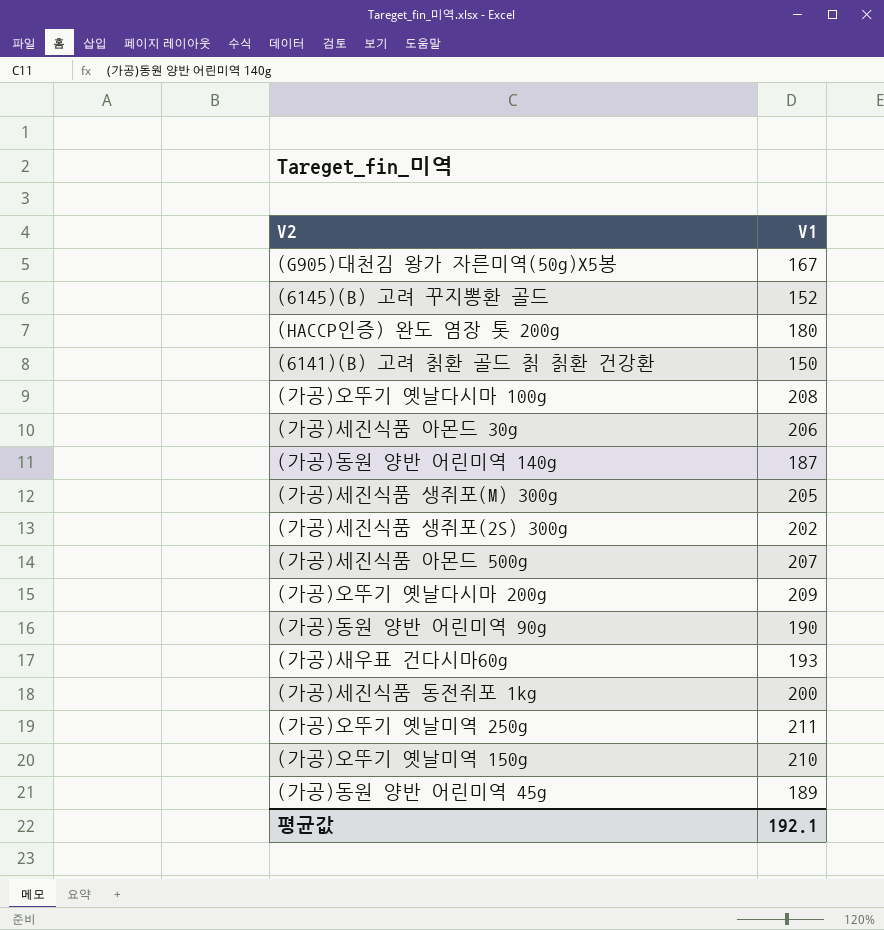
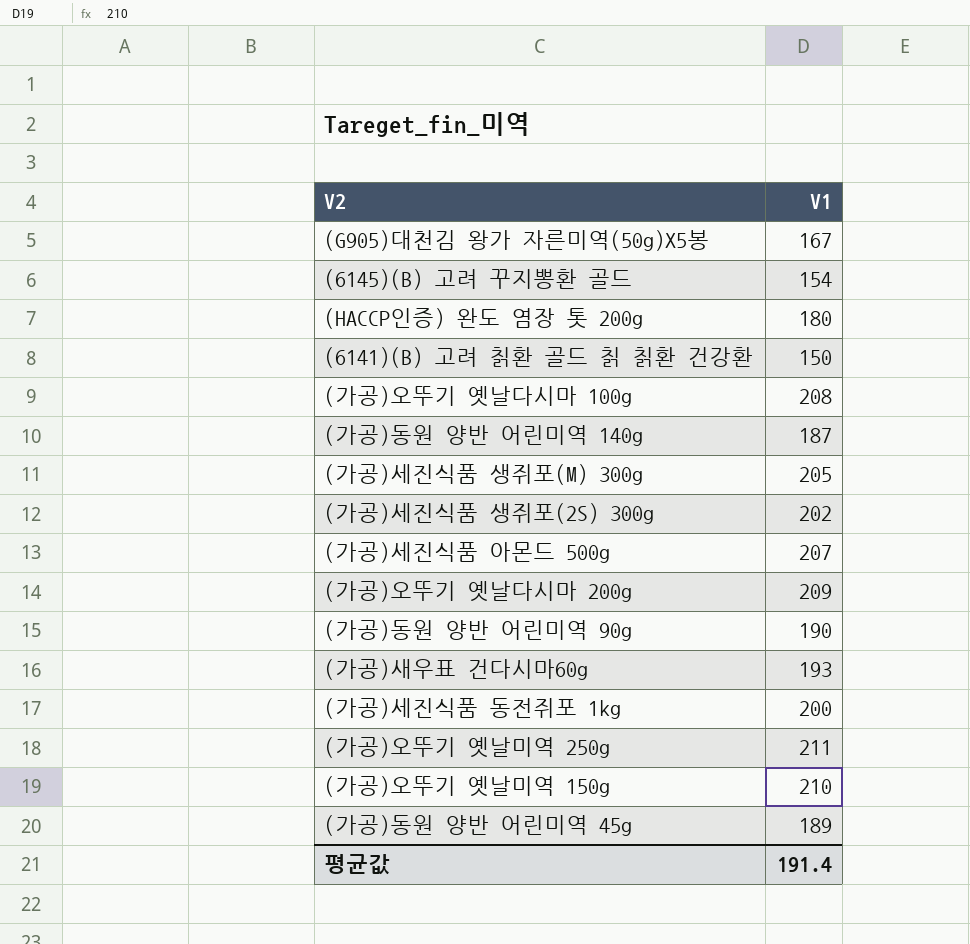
row (가공)세진식품 아몬드 30g: 206 -> none
(6145)(B) 고려 꾸지뽕환 골드 | V1: 152 -> 154
평균값 | V1: 192.1 -> 191.4

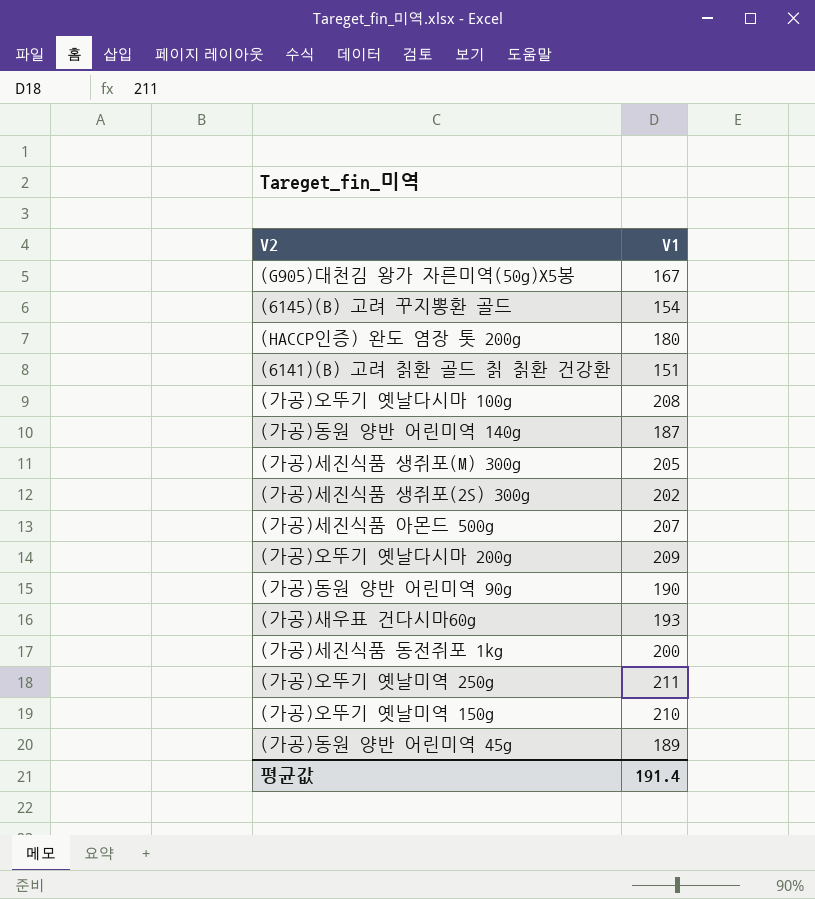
(6141)(B) 고려 칡환 골드 칡 칡환 건강환 | V1: 150 -> 151

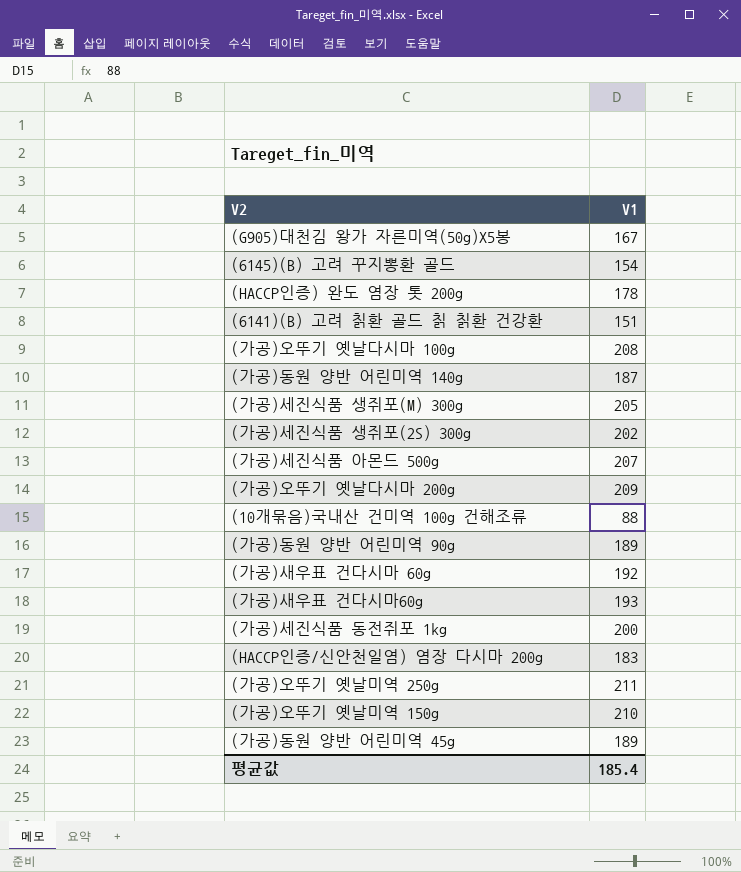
(HACCP인증) 완도 염장 톳 200g | V1: 180 -> 178
row (10개묶음)국내산 건미역 100g 건해조류: none -> 88
(가공)동원 양반 어린미역 90g | V1: 190 -> 189
row (가공)새우표 건다시마 60g: none -> 192
row (HACCP인증/신안천일염) 염장 다시마 200g: none -> 183
평균값 | V1: 191.4 -> 185.4

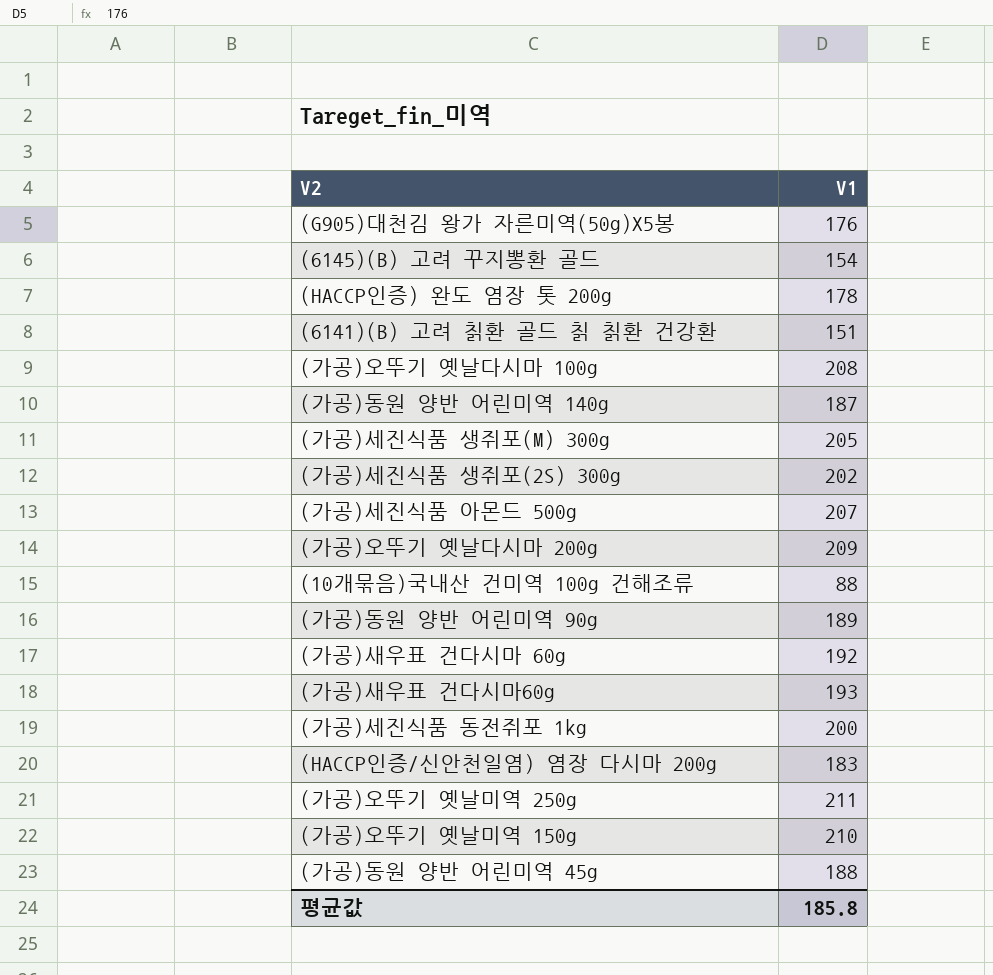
(G905)대천김 왕가 자른미역(50g)X5봉 | V1: 167 -> 176
(가공)동원 양반 어린미역 45g | V1: 189 -> 188
평균값 | V1: 185.4 -> 185.8

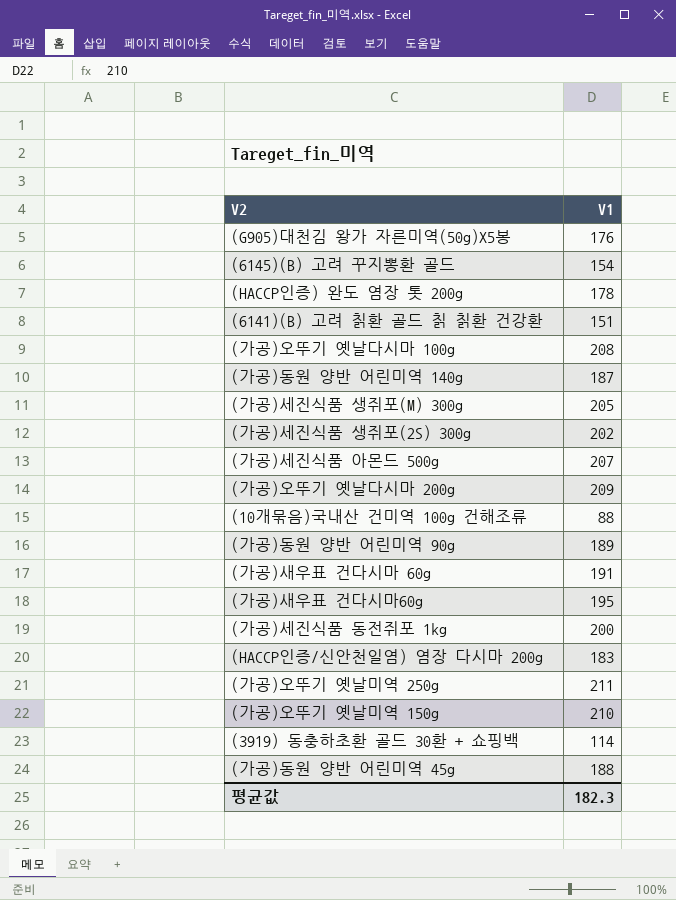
(가공)새우표 건다시마 60g | V1: 192 -> 191
(가공)새우표 건다시마60g | V1: 193 -> 195
row (3919) 동충하초환 골드 30환 + 쇼핑백: none -> 114
평균값 | V1: 185.8 -> 182.3

